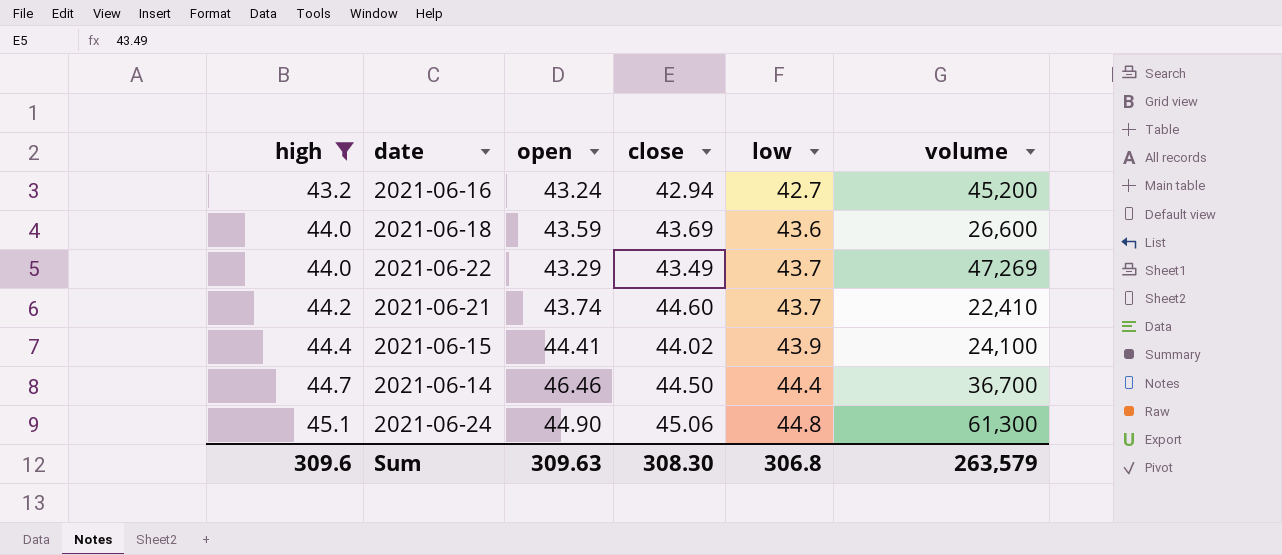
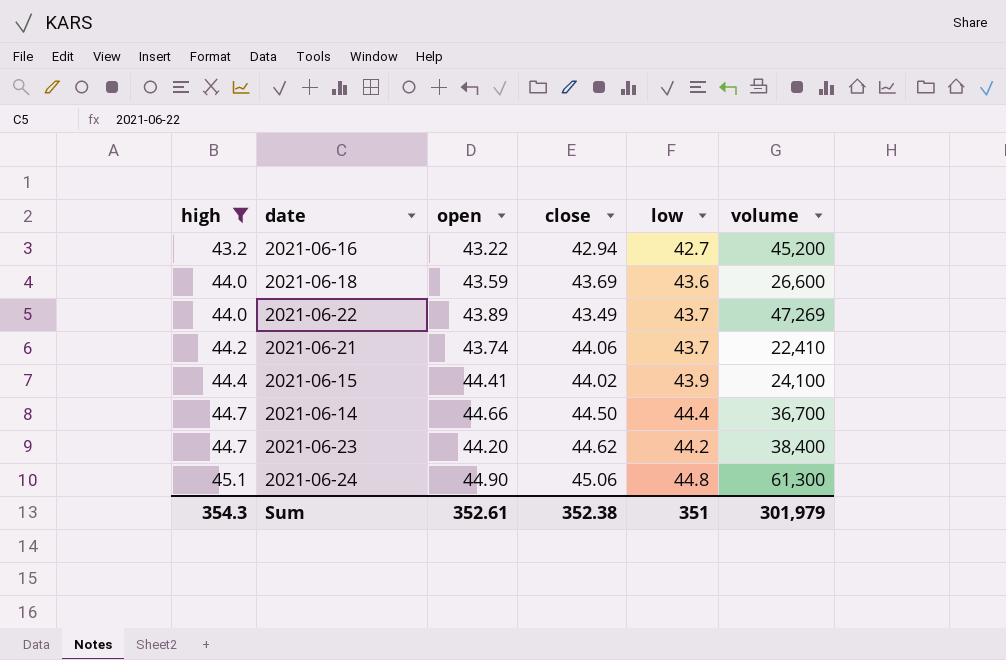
2021-06-16 | open: 43.24 -> 43.22
2021-06-22 | open: 43.29 -> 43.89
2021-06-21 | close: 44.60 -> 44.06
2021-06-14 | open: 46.46 -> 44.66
row 2021-06-23: none -> 44.7 | 44.20 | 44.62 | 44.2 | 38,400
Sum | high: 309.6 -> 354.3
Sum | open: 309.63 -> 352.61
Sum | close: 308.30 -> 352.38
Sum | low: 306.8 -> 351
Sum | volume: 263,579 -> 301,979

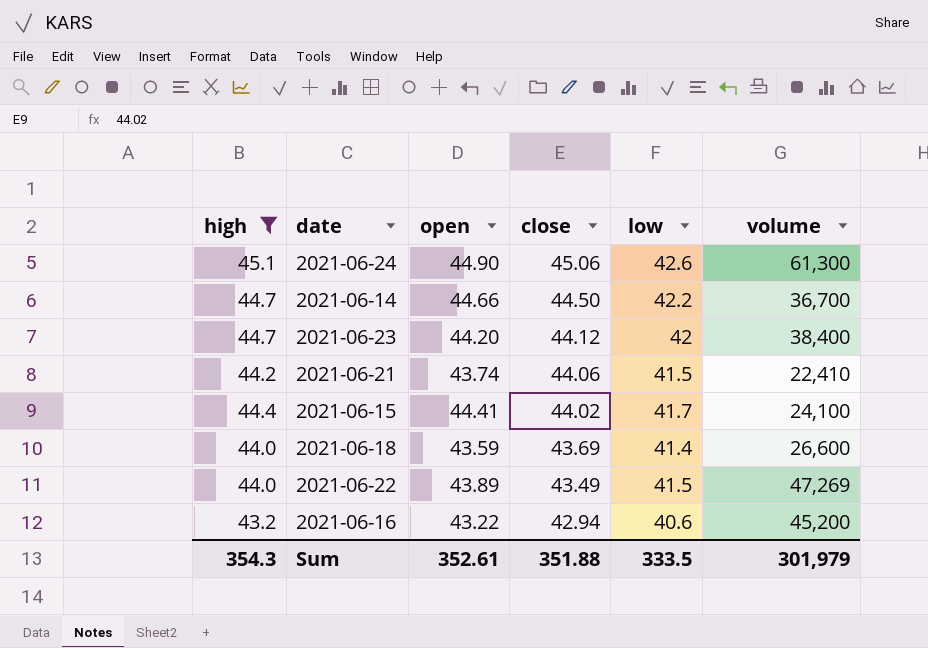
row order: high ascending -> close descending
2021-06-24 | low: 44.8 -> 42.6
2021-06-14 | low: 44.4 -> 42.2
2021-06-23 | close: 44.62 -> 44.12
2021-06-23 | low: 44.2 -> 42
2021-06-21 | low: 43.7 -> 41.5
2021-06-15 | low: 43.9 -> 41.7
2021-06-18 | low: 43.6 -> 41.4
2021-06-22 | low: 43.7 -> 41.5
2021-06-16 | low: 42.7 -> 40.6
Sum | close: 352.38 -> 351.88
Sum | low: 351 -> 333.5

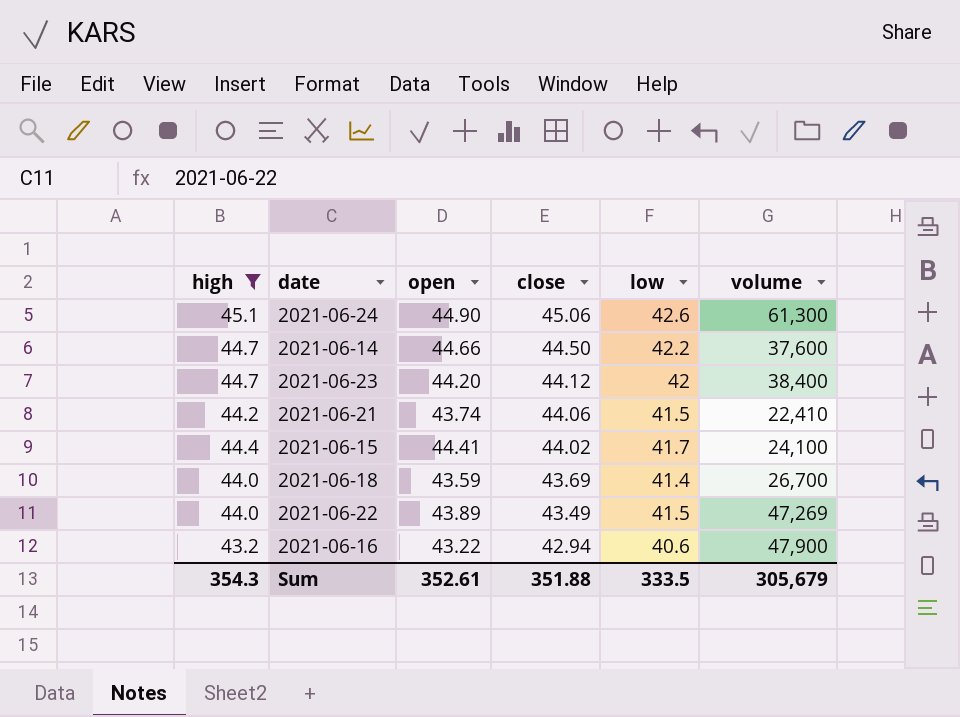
2021-06-14 | volume: 36,700 -> 37,600
2021-06-18 | volume: 26,600 -> 26,700
2021-06-16 | volume: 45,200 -> 47,900
Sum | volume: 301,979 -> 305,679

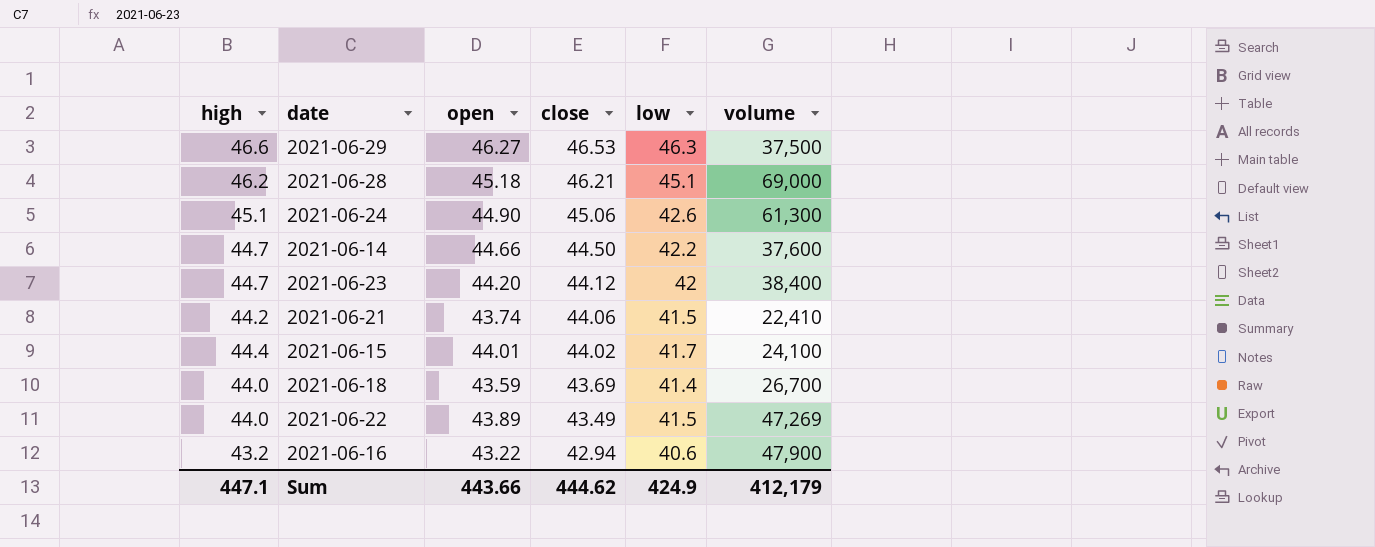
filter: high <= 45.1 -> none
2021-06-15 | open: 44.41 -> 44.01
Sum | high: 354.3 -> 447.1
Sum | open: 352.61 -> 443.66
Sum | close: 351.88 -> 444.62
Sum | low: 333.5 -> 424.9
Sum | volume: 305,679 -> 412,179

